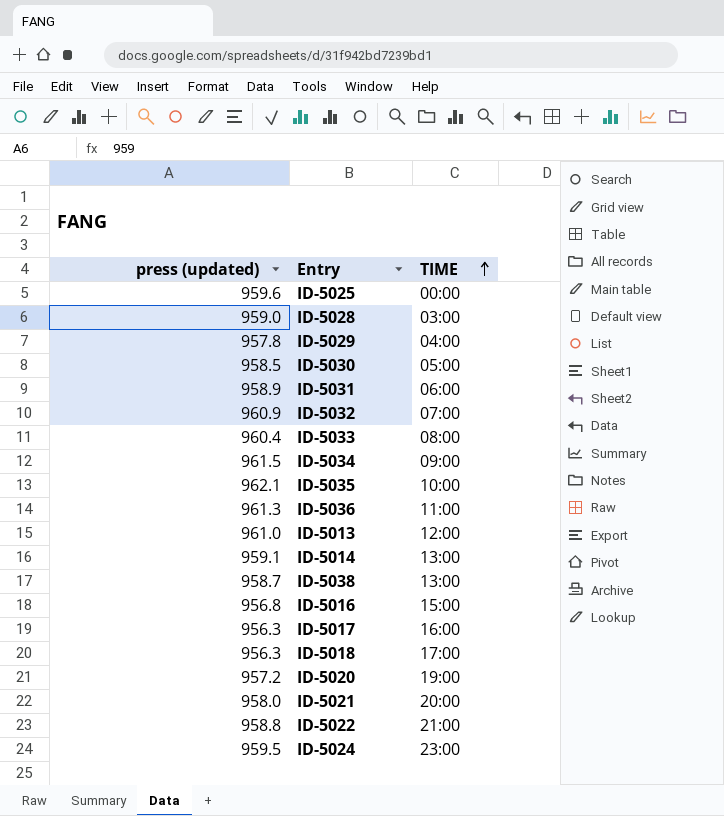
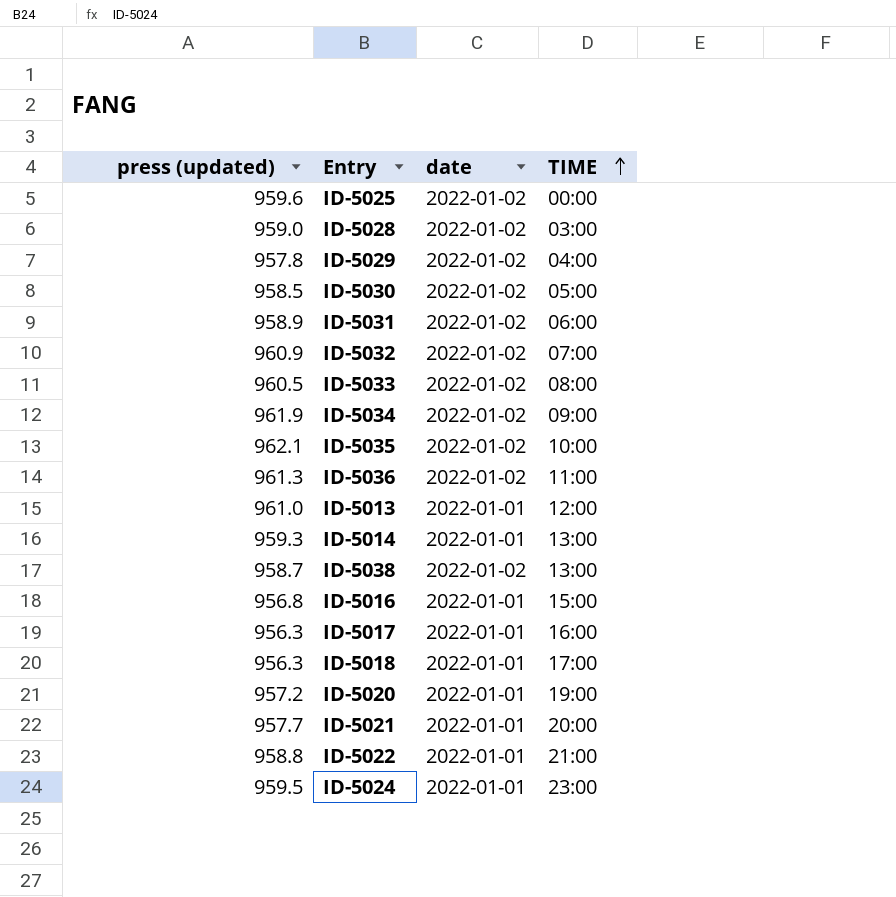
column date | position: none -> 3
ID-5033 | press (updated): 960.4 -> 960.5
ID-5034 | press (updated): 961.5 -> 961.9
ID-5014 | press (updated): 959.1 -> 959.3
ID-5021 | press (updated): 958.0 -> 957.7

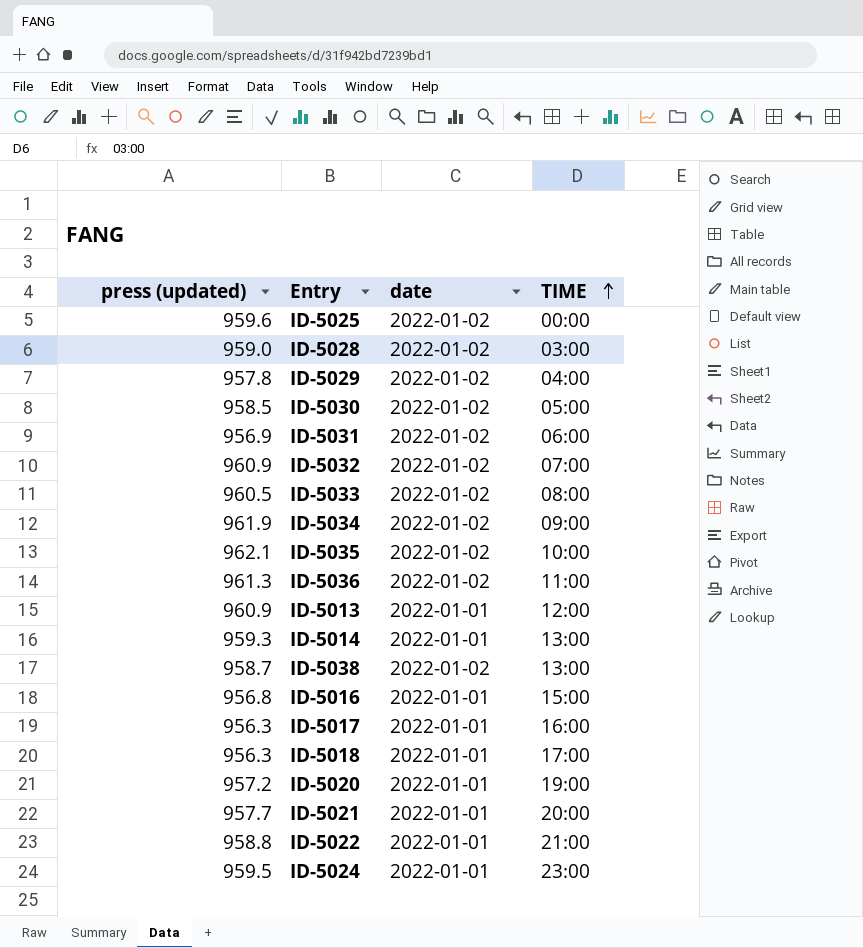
ID-5031 | press (updated): 958.9 -> 956.9
ID-5013 | press (updated): 961.0 -> 960.9

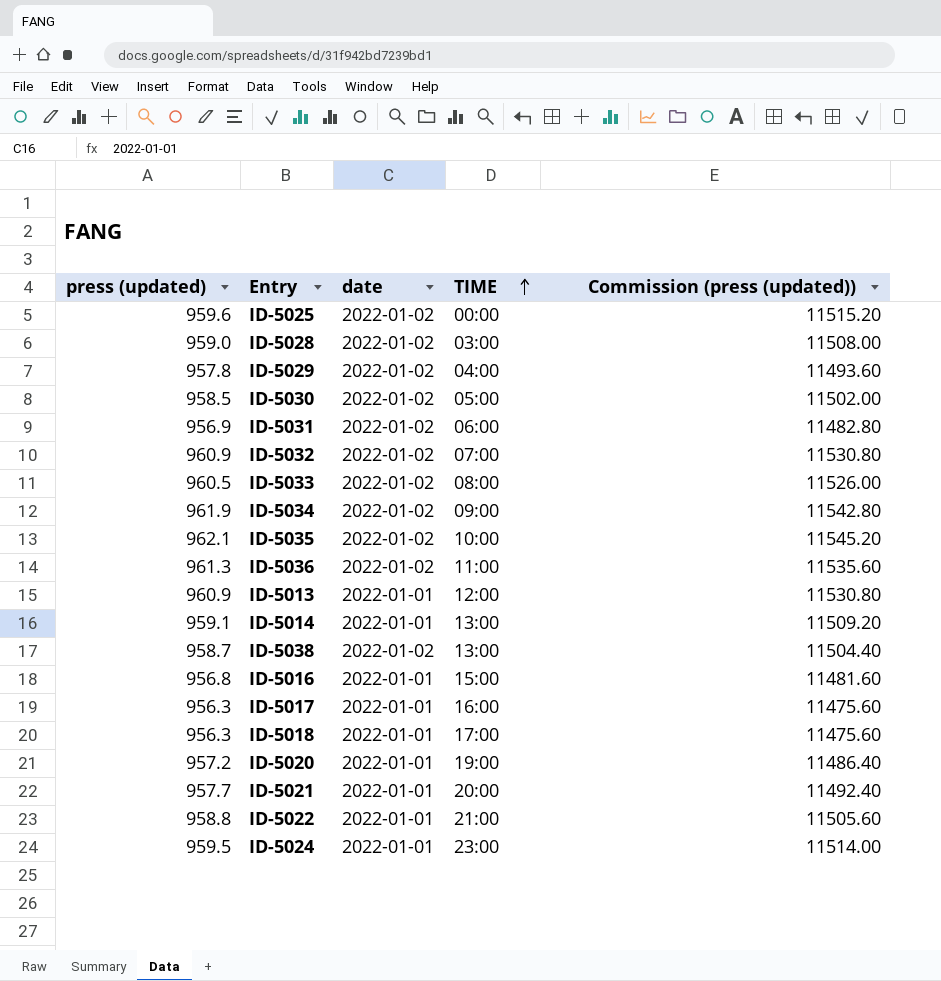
column Commission (press (updated)) | formula: none -> [press (updated)] * 12
ID-5014 | press (updated): 959.3 -> 959.1

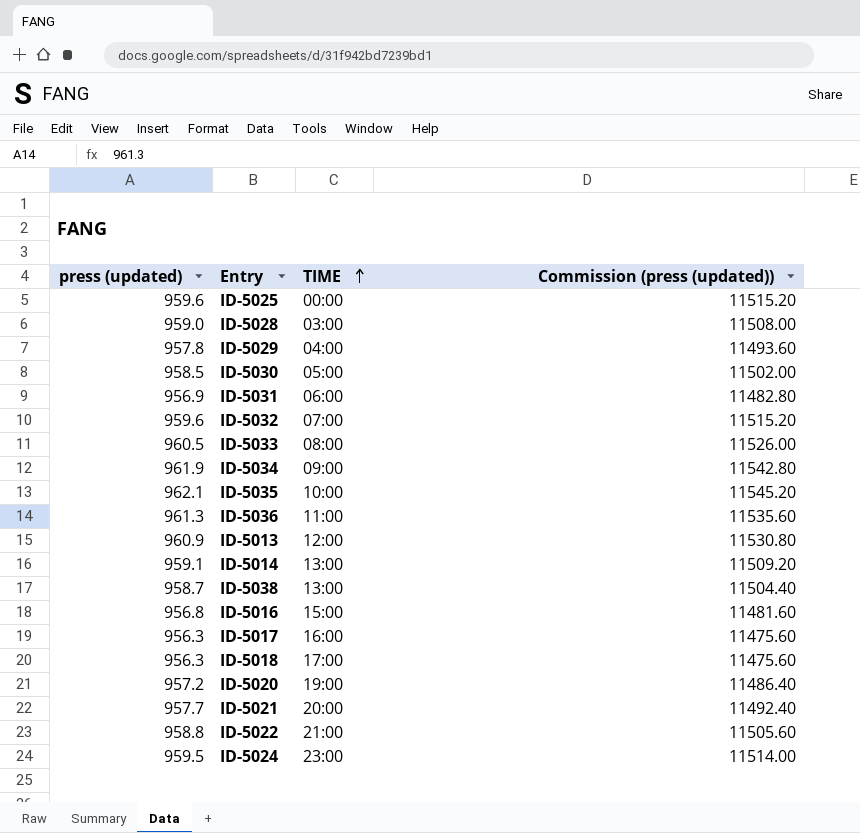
column date | position: 3 -> none
ID-5032 | press (updated): 960.9 -> 959.6
ID-5032 | Commission (press (updated)): 11530.80 -> 11515.20

